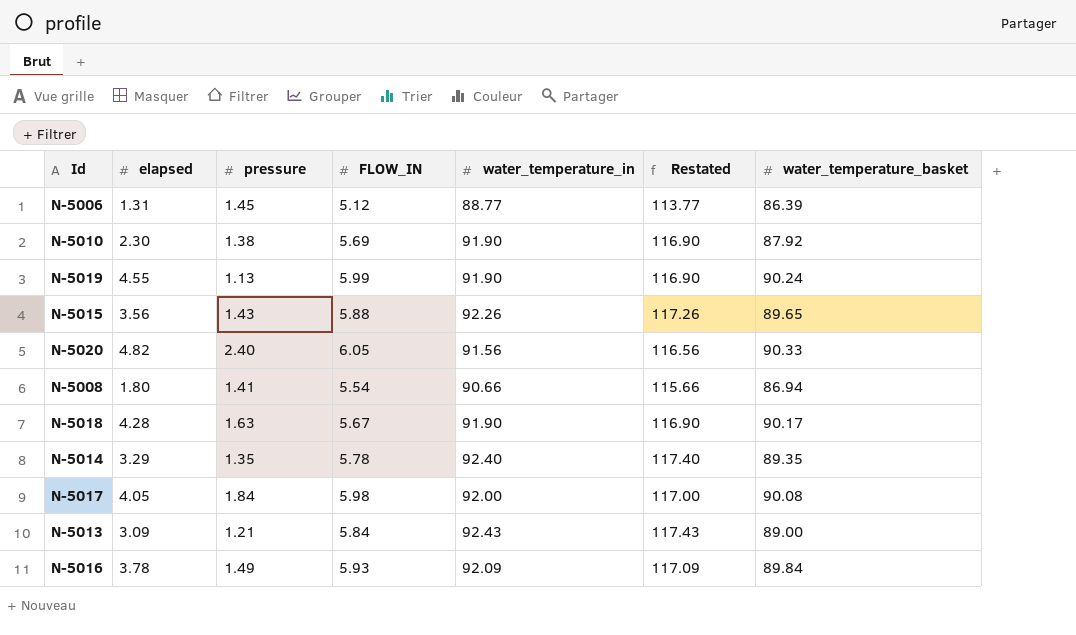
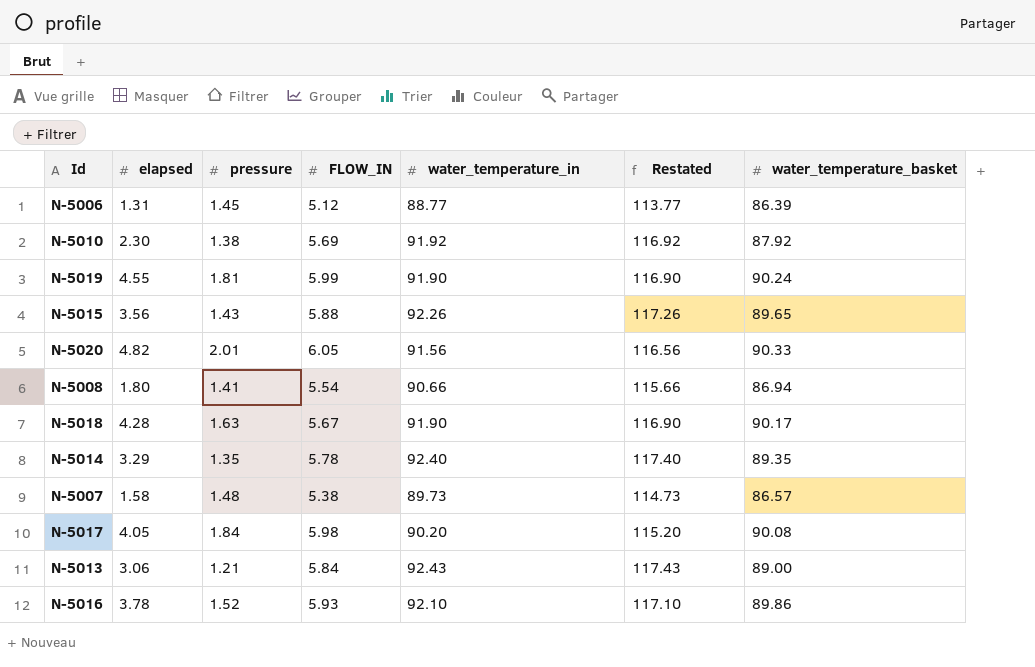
N-5010 | water_temperature_in: 91.90 -> 91.92
N-5010 | Restated: 116.90 -> 116.92
N-5019 | pressure: 1.13 -> 1.81
N-5020 | pressure: 2.40 -> 2.01
row N-5007: none -> 1.58 | 1.48 | 5.38 | 89.73 | 114.73 | 86.57
N-5017 | water_temperature_in: 92.00 -> 90.20
N-5017 | Restated: 117.00 -> 115.20
N-5013 | elapsed: 3.09 -> 3.06
N-5016 | pressure: 1.49 -> 1.52
N-5016 | water_temperature_in: 92.09 -> 92.10
N-5016 | Restated: 117.09 -> 117.10
N-5016 | water_temperature_basket: 89.84 -> 89.86

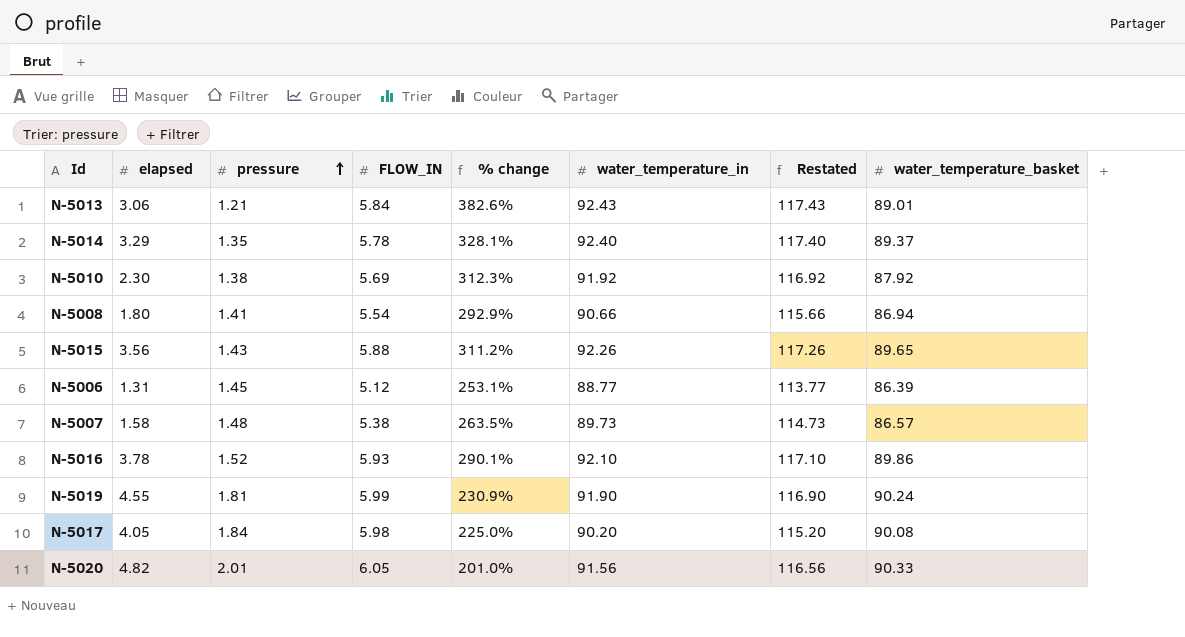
row order: none -> pressure ascending
column % change | formula: none -> ([FLOW_IN] - [pressure]) / [pressure]
row N-5018: 4.28 | 1.63 | 5.67 | 91.90 | 116.90 | 90.17 -> none
N-5013 | water_temperature_basket: 89.00 -> 89.01
N-5014 | water_temperature_basket: 89.35 -> 89.37

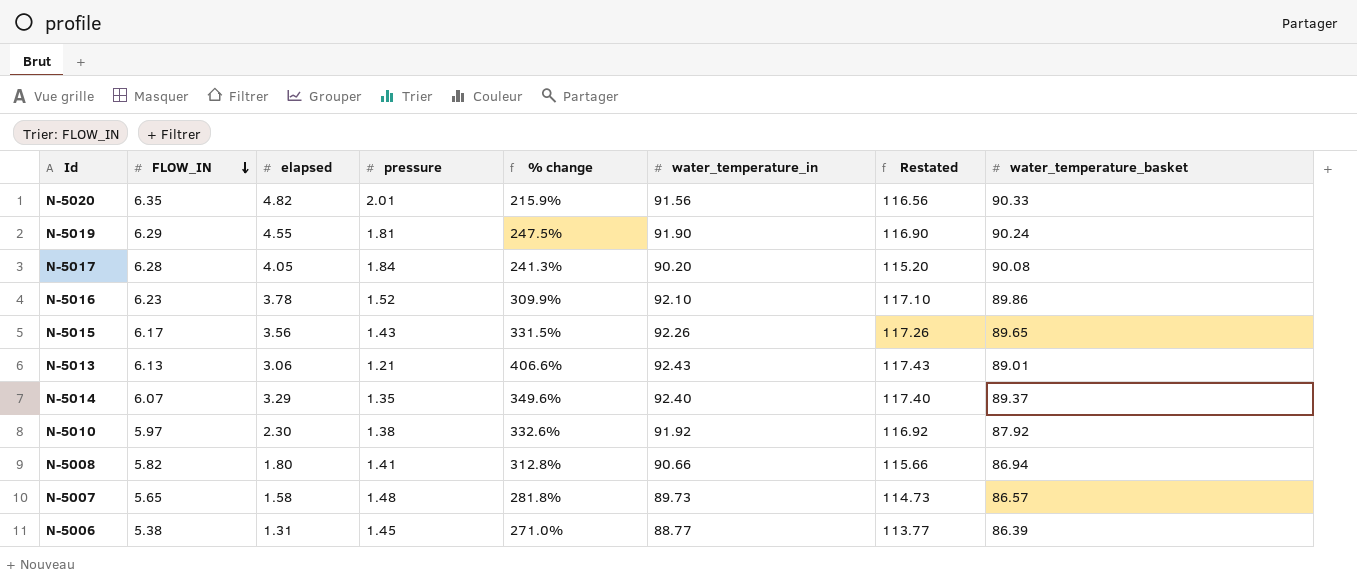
row order: pressure ascending -> FLOW_IN descending
column FLOW_IN | position: 4 -> 2
N-5020 | FLOW_IN: 6.05 -> 6.35
N-5020 | % change: 201.0% -> 215.9%
N-5019 | FLOW_IN: 5.99 -> 6.29
N-5019 | % change: 230.9% -> 247.5%
N-5017 | FLOW_IN: 5.98 -> 6.28
N-5017 | % change: 225.0% -> 241.3%
N-5016 | FLOW_IN: 5.93 -> 6.23
N-5016 | % change: 290.1% -> 309.9%
N-5015 | FLOW_IN: 5.88 -> 6.17
N-5015 | % change: 311.2% -> 331.5%
N-5013 | FLOW_IN: 5.84 -> 6.13
N-5013 | % change: 382.6% -> 406.6%
N-5014 | FLOW_IN: 5.78 -> 6.07
N-5014 | % change: 328.1% -> 349.6%
N-5010 | FLOW_IN: 5.69 -> 5.97
N-5010 | % change: 312.3% -> 332.6%
N-5008 | FLOW_IN: 5.54 -> 5.82
N-5008 | % change: 292.9% -> 312.8%
N-5007 | FLOW_IN: 5.38 -> 5.65
N-5007 | % change: 263.5% -> 281.8%
N-5006 | FLOW_IN: 5.12 -> 5.38
N-5006 | % change: 253.1% -> 271.0%

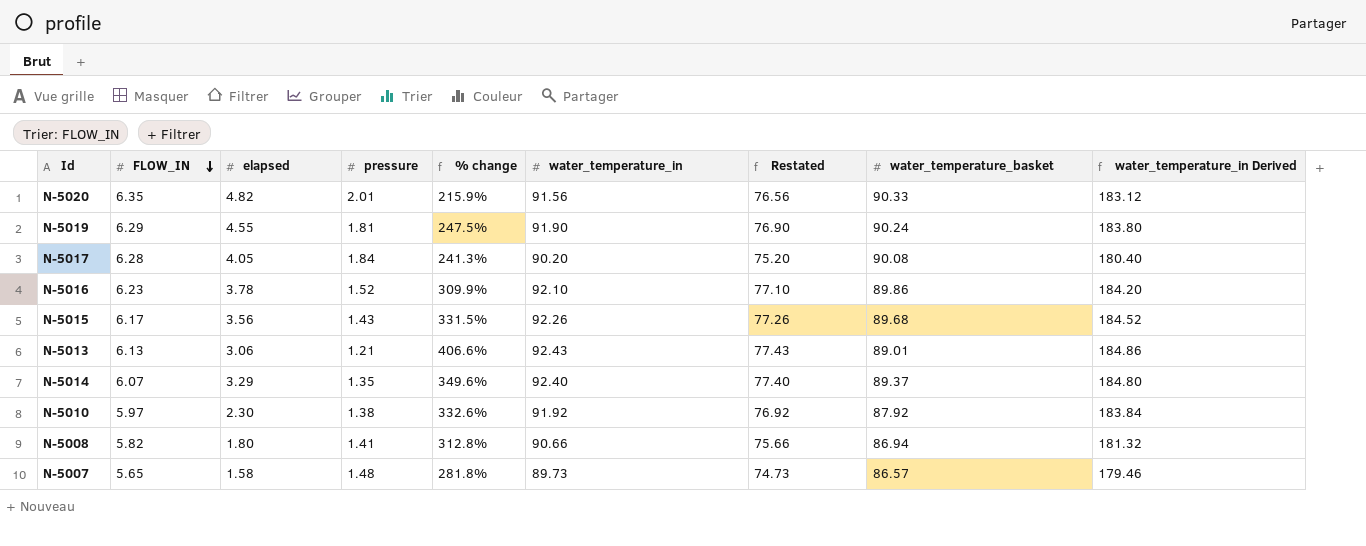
column Restated | formula: [water_temperature_in] + 25 -> [water_temperature_in] - 15
column water_temperature_in Derived | formula: none -> [water_temperature_in] * 2
row N-5006: 5.38 | 1.31 | 1.45 | 271.0% | 88.77 | 113.77 | 86.39 -> none
N-5015 | water_temperature_basket: 89.65 -> 89.68

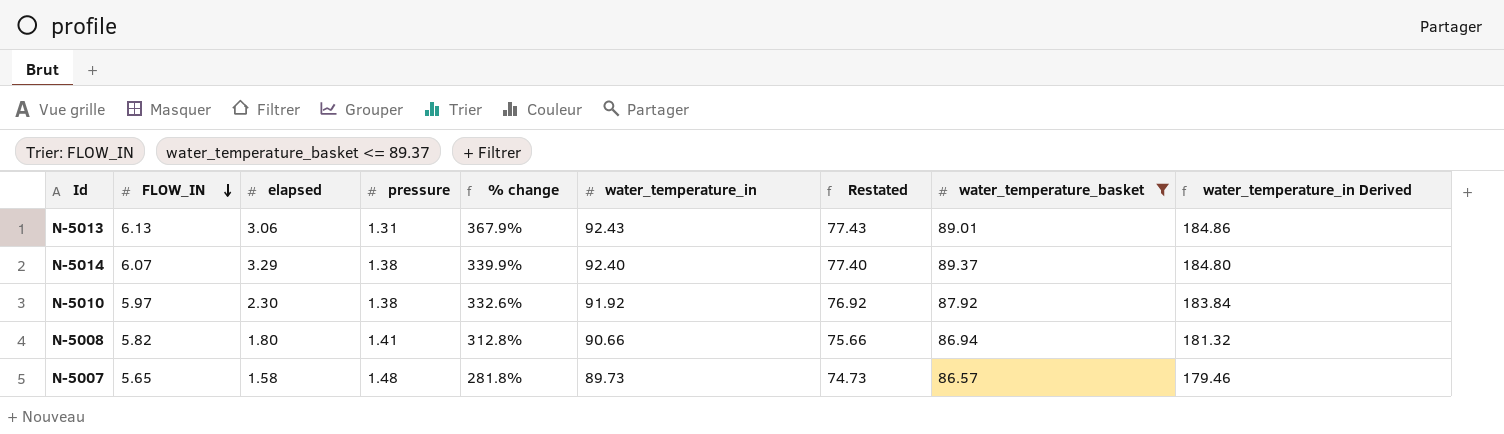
filter: none -> water_temperature_basket <= 89.37
N-5013 | pressure: 1.21 -> 1.31
N-5013 | % change: 406.6% -> 367.9%
N-5014 | pressure: 1.35 -> 1.38
N-5014 | % change: 349.6% -> 339.9%

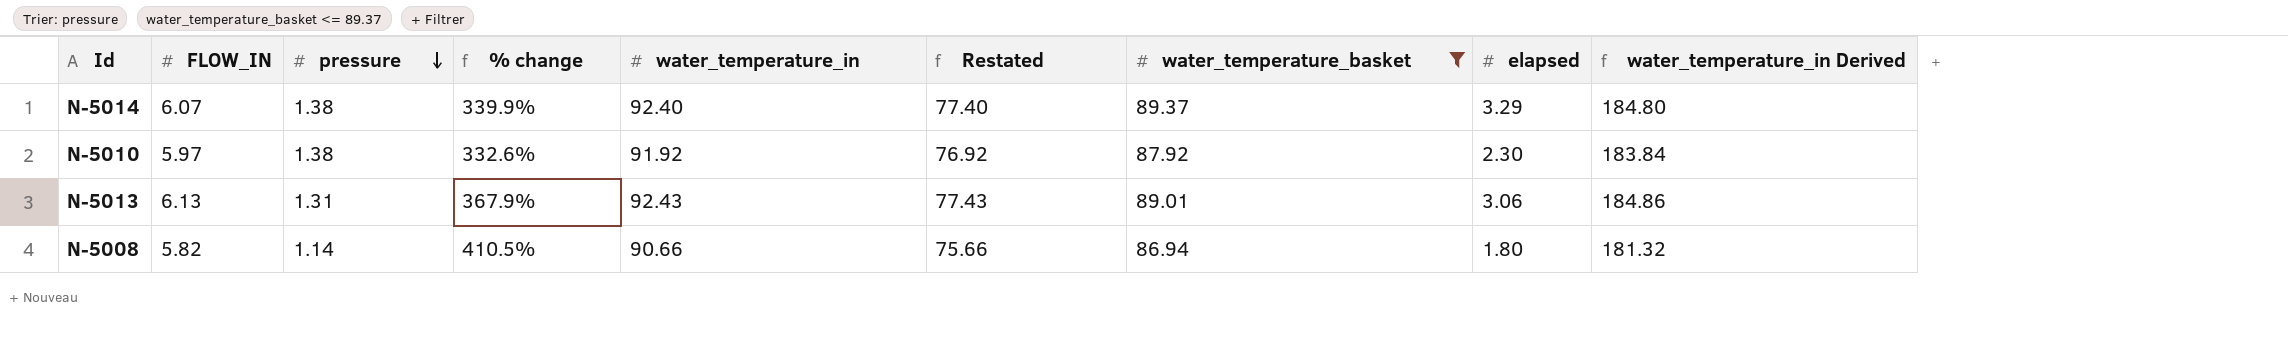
row order: FLOW_IN descending -> pressure descending
column elapsed | position: 3 -> 8
row N-5007: 5.65 | 1.58 | 1.48 | 281.8% | 89.73 | 74.73 | 86.57 | 179.46 -> none
N-5008 | pressure: 1.41 -> 1.14
N-5008 | % change: 312.8% -> 410.5%

